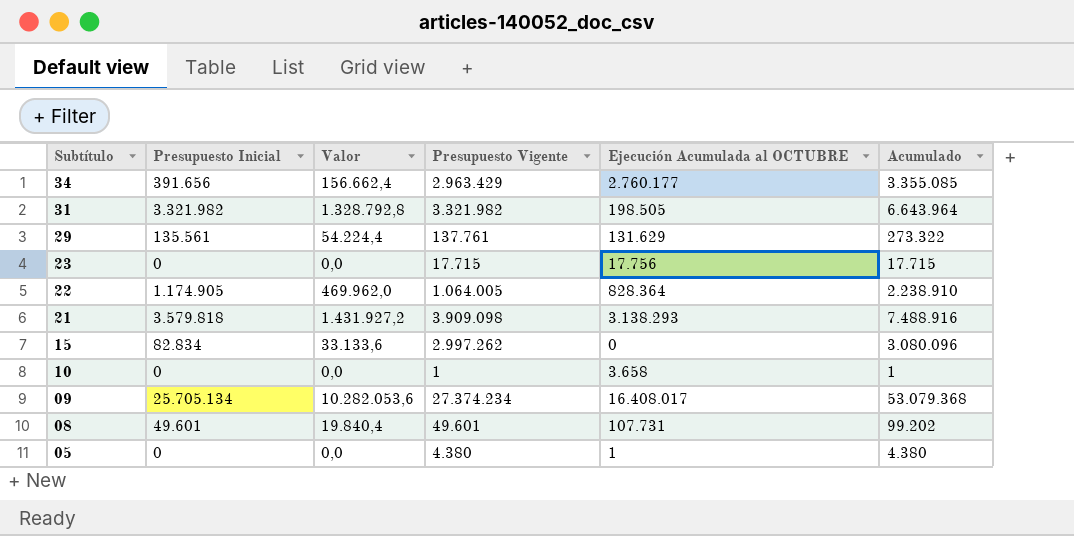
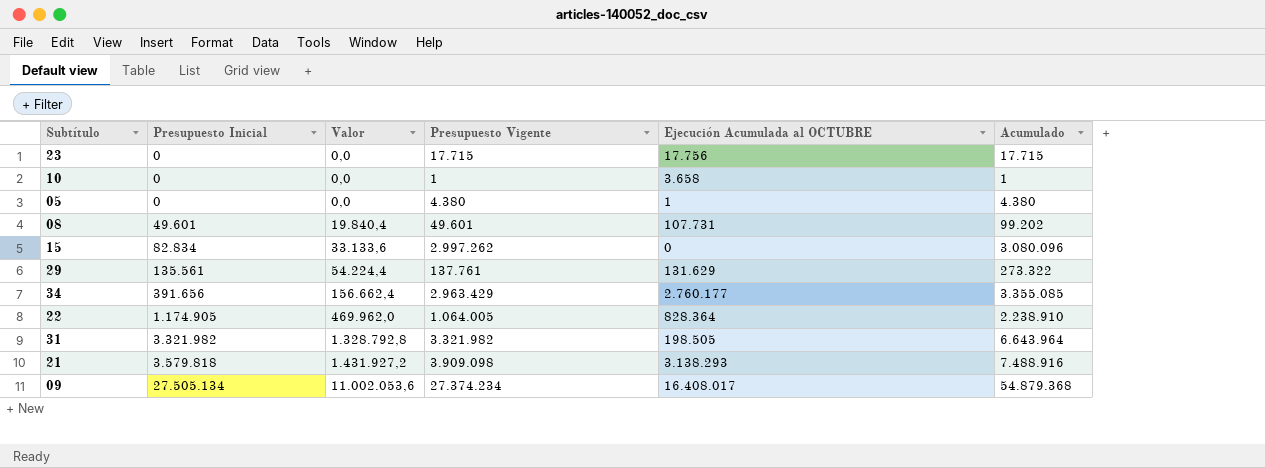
row order: Subtítulo descending -> Presupuesto Inicial ascending
09 | Presupuesto Inicial: 25.705.134 -> 27.505.134
09 | Valor: 10.282.053,6 -> 11.002.053,6
09 | Acumulado: 53.079.368 -> 54.879.368

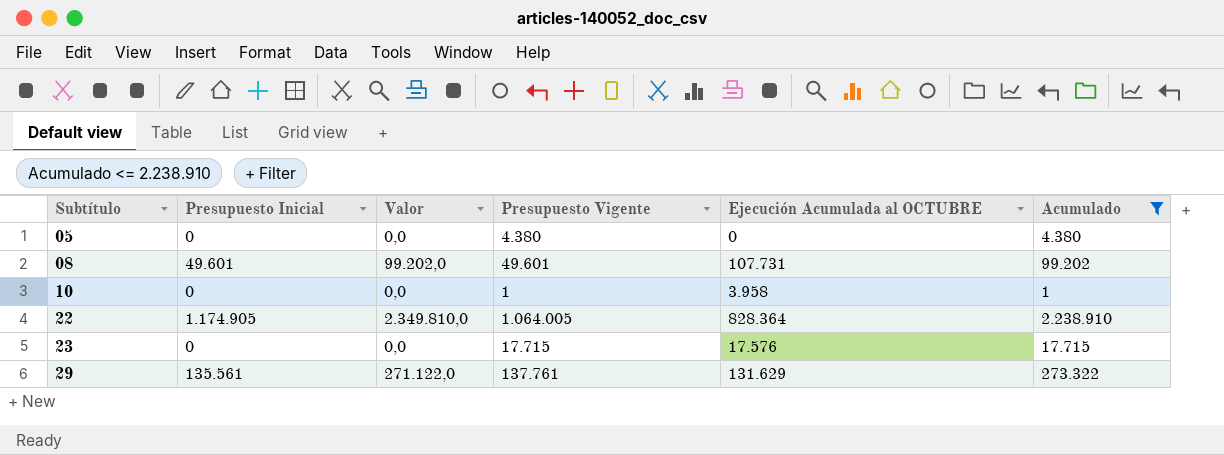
filter: none -> Acumulado <= 2.238.910
row order: Presupuesto Inicial ascending -> Subtítulo ascending
column Valor | formula: [Presupuesto Inicial] * 0,4 -> [Presupuesto Inicial] * 2
05 | Ejecución Acumulada al OCTUBRE: 1 -> 0
10 | Ejecución Acumulada al OCTUBRE: 3.658 -> 3.958
23 | Ejecución Acumulada al OCTUBRE: 17.756 -> 17.576

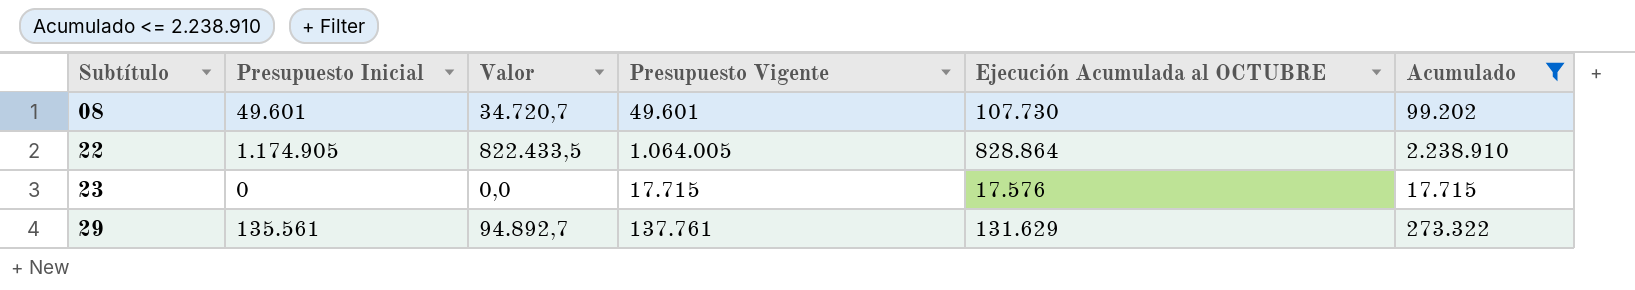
column Valor | formula: [Presupuesto Inicial] * 2 -> [Presupuesto Inicial] * 0,7
row 05: 0 | 0,0 | 4.380 | 0 | 4.380 -> none
row 10: 0 | 0,0 | 1 | 3.958 | 1 -> none
08 | Ejecución Acumulada al OCTUBRE: 107.731 -> 107.730
22 | Ejecución Acumulada al OCTUBRE: 828.364 -> 828.864

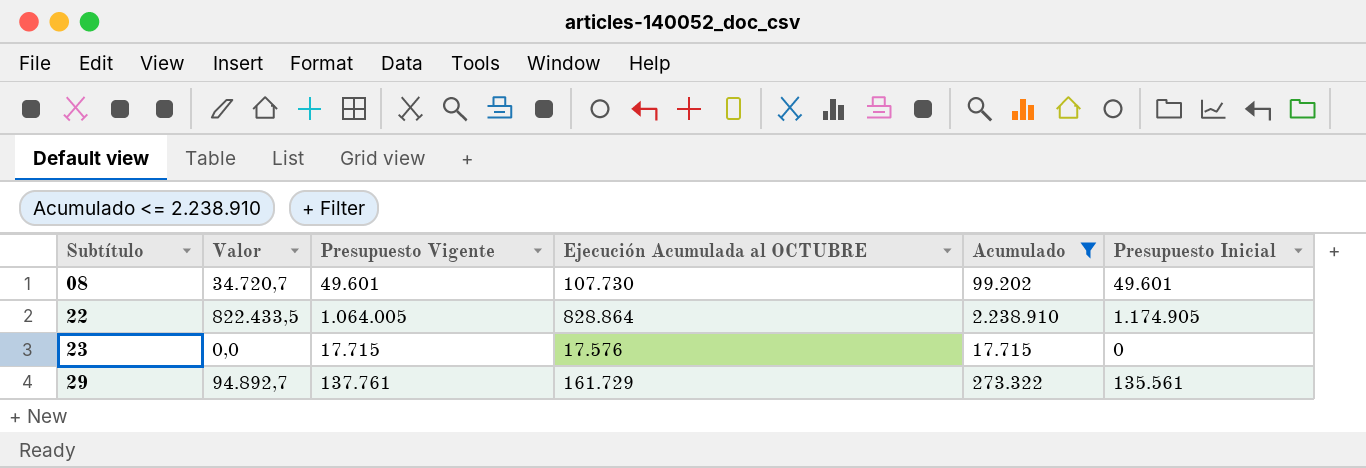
column Presupuesto Inicial | position: 2 -> 6
29 | Ejecución Acumulada al OCTUBRE: 131.629 -> 161.729

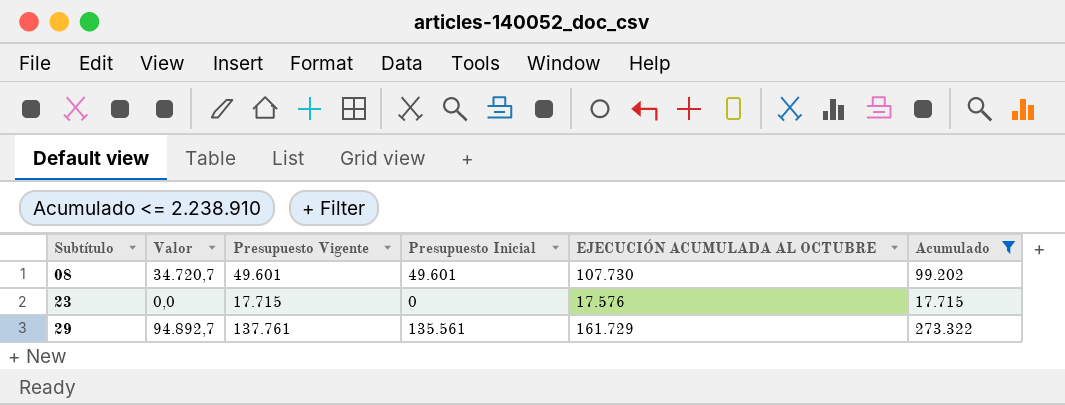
column Presupuesto Inicial | position: 6 -> 4
column name: Ejecución Acumulada al OCTUBRE -> EJECUCIÓN ACUMULADA AL OCTUBRE
row 22: 822.433,5 | 1.064.005 | 828.864 | 2.238.910 | 1.174.905 -> none

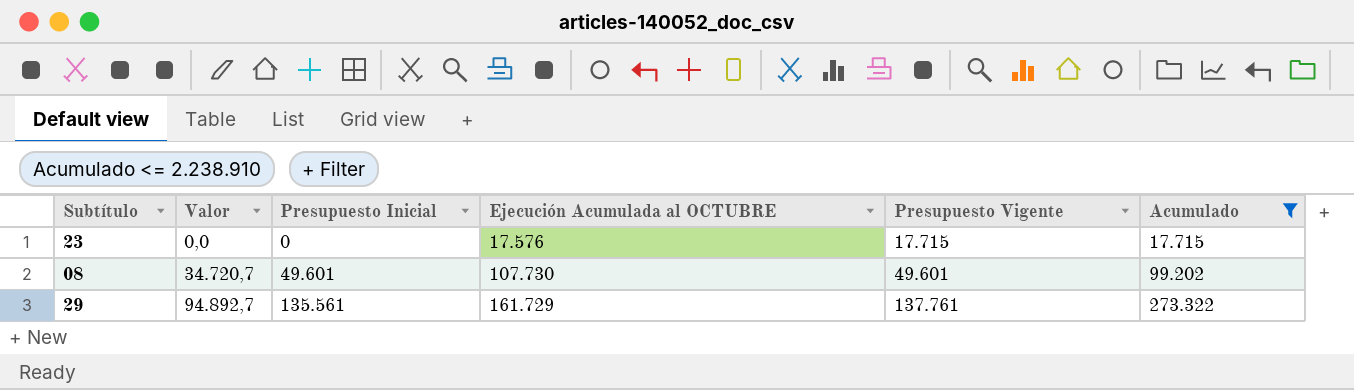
row order: Subtítulo ascending -> Valor ascending
column name: EJECUCIÓN ACUMULADA AL OCTUBRE -> Ejecución Acumulada al OCTUBRE
column Presupuesto Vigente | position: 3 -> 5

